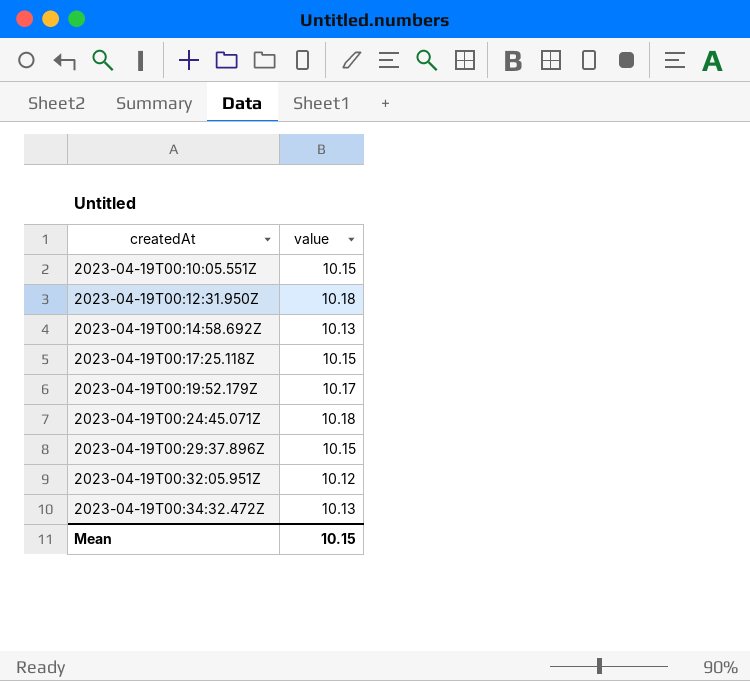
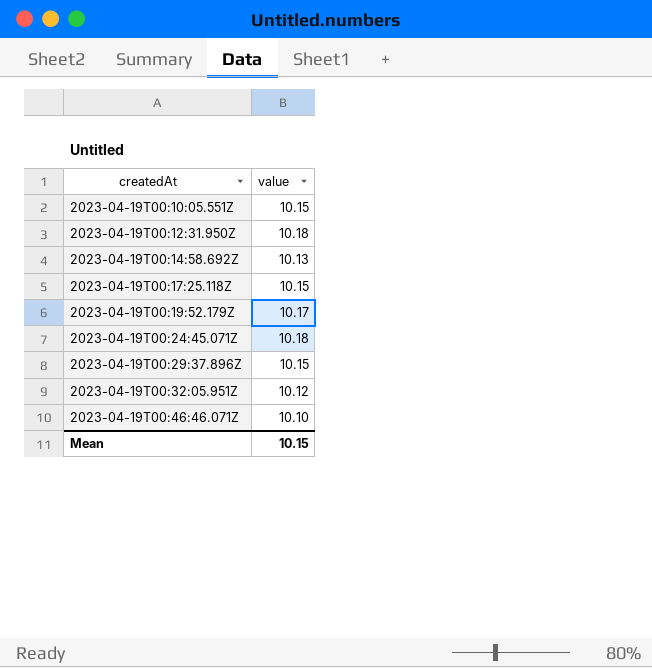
row 2023-04-19T00:34:32.472Z: 10.13 -> none
row 2023-04-19T00:46:46.071Z: none -> 10.10

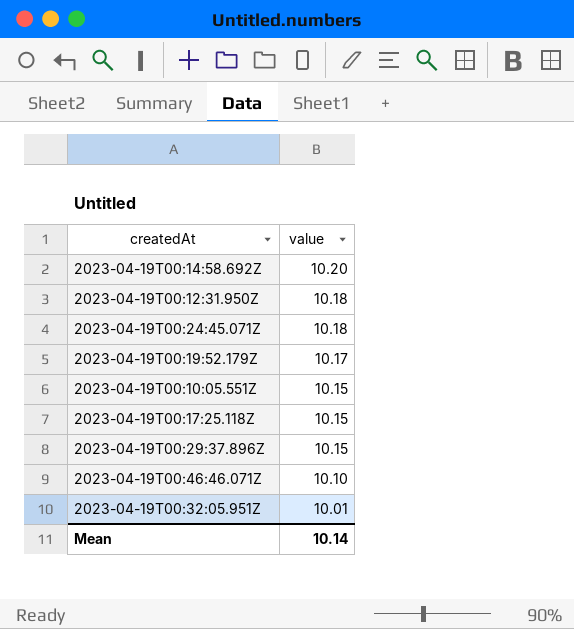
row order: createdAt ascending -> value descending
2023-04-19T00:14:58.692Z | value: 10.13 -> 10.20
2023-04-19T00:32:05.951Z | value: 10.12 -> 10.01
Mean | value: 10.15 -> 10.14

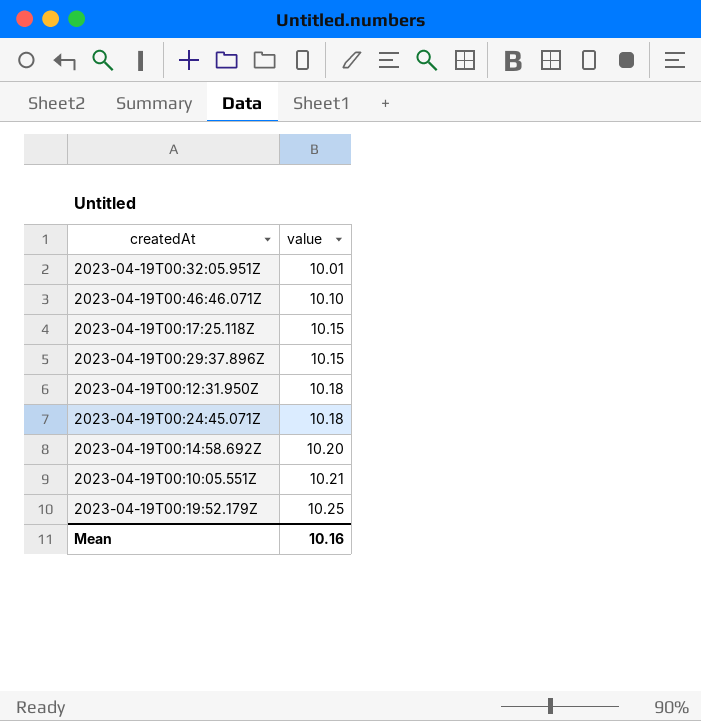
row order: value descending -> value ascending
2023-04-19T00:10:05.551Z | value: 10.15 -> 10.21
2023-04-19T00:19:52.179Z | value: 10.17 -> 10.25
Mean | value: 10.14 -> 10.16

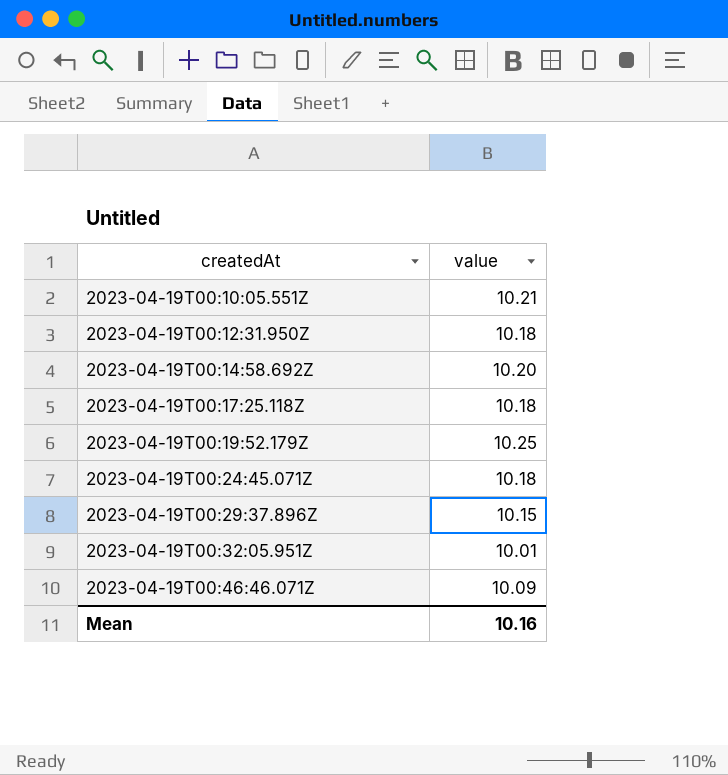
row order: value ascending -> createdAt ascending
2023-04-19T00:17:25.118Z | value: 10.15 -> 10.18
2023-04-19T00:46:46.071Z | value: 10.10 -> 10.09

